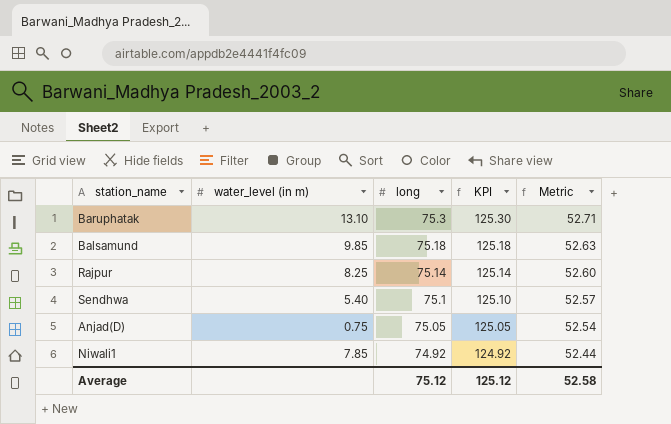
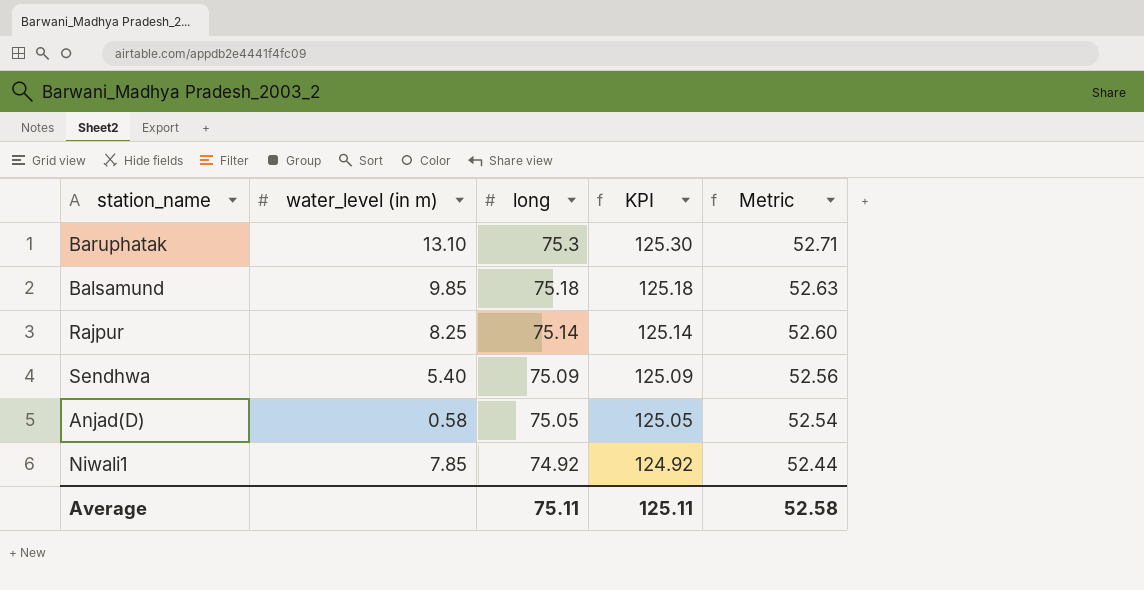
Sendhwa | long: 75.1 -> 75.09
Sendhwa | KPI: 125.10 -> 125.09
Sendhwa | Metric: 52.57 -> 52.56
Anjad(D) | water_level (in m): 0.75 -> 0.58
Average | long: 75.12 -> 75.11
Average | KPI: 125.12 -> 125.11

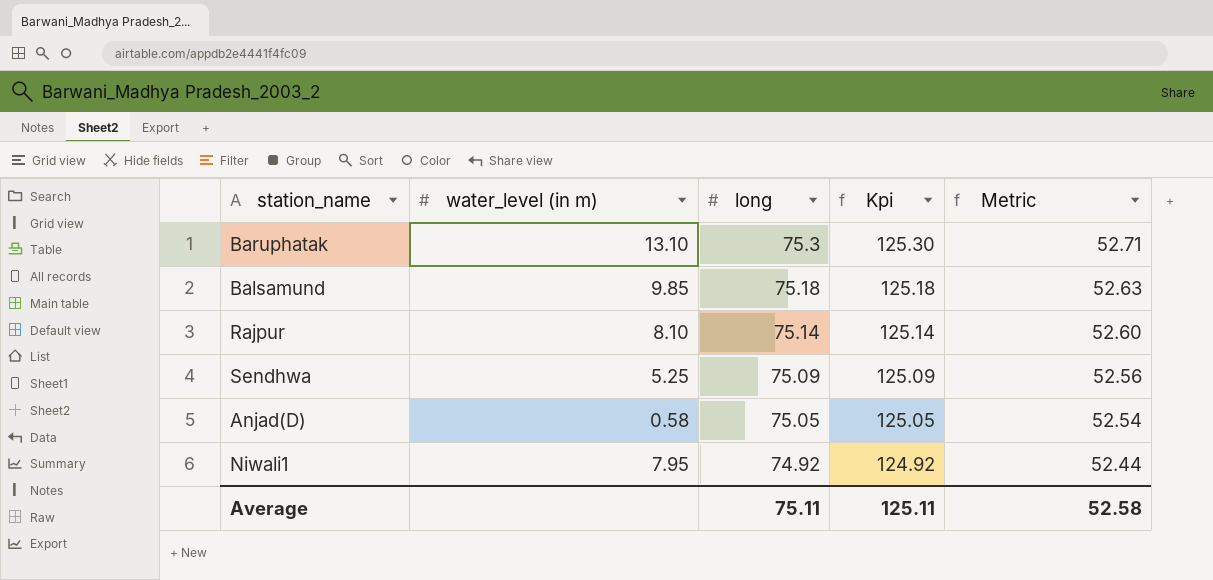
column name: KPI -> Kpi
Rajpur | water_level (in m): 8.25 -> 8.10
Sendhwa | water_level (in m): 5.40 -> 5.25
Niwali1 | water_level (in m): 7.85 -> 7.95

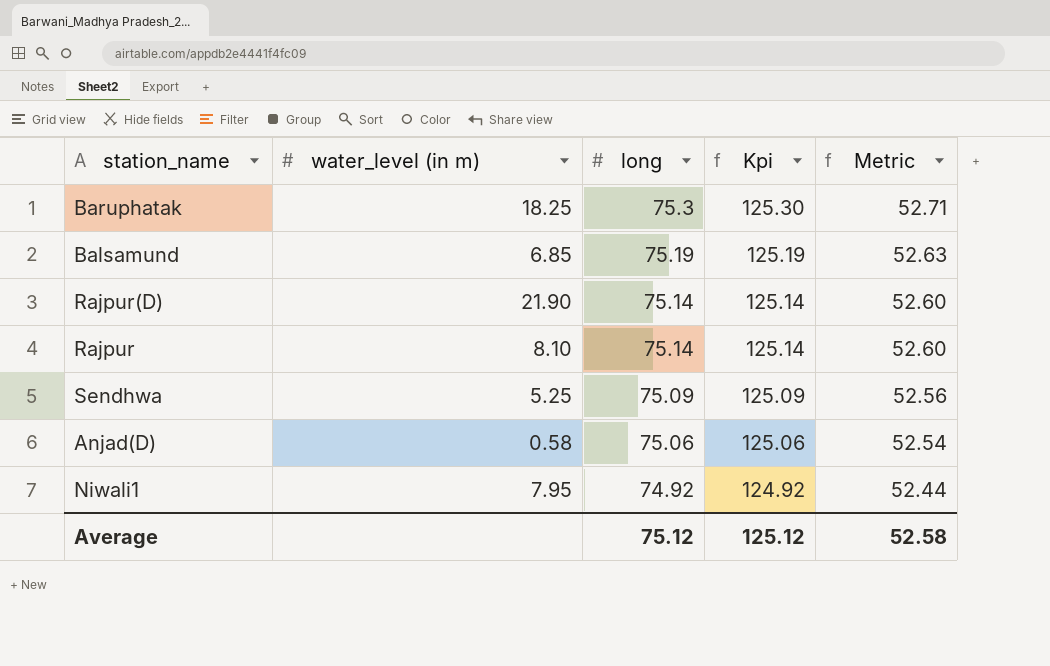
Baruphatak | water_level (in m): 13.10 -> 18.25
Balsamund | water_level (in m): 9.85 -> 6.85
Balsamund | long: 75.18 -> 75.19
Balsamund | Kpi: 125.18 -> 125.19
row Rajpur(D): none -> 21.90 | 75.14 | 125.14 | 52.60
Anjad(D) | long: 75.05 -> 75.06
Anjad(D) | Kpi: 125.05 -> 125.06
Average | long: 75.11 -> 75.12
Average | Kpi: 125.11 -> 125.12

